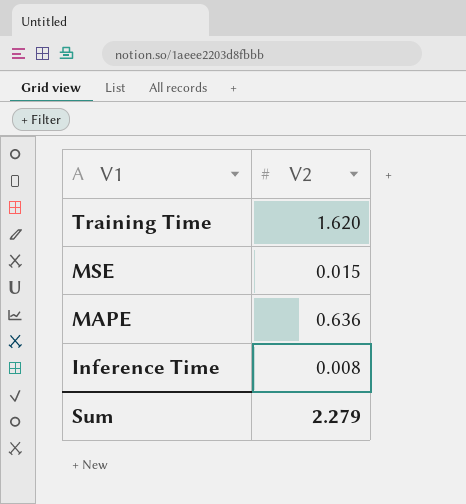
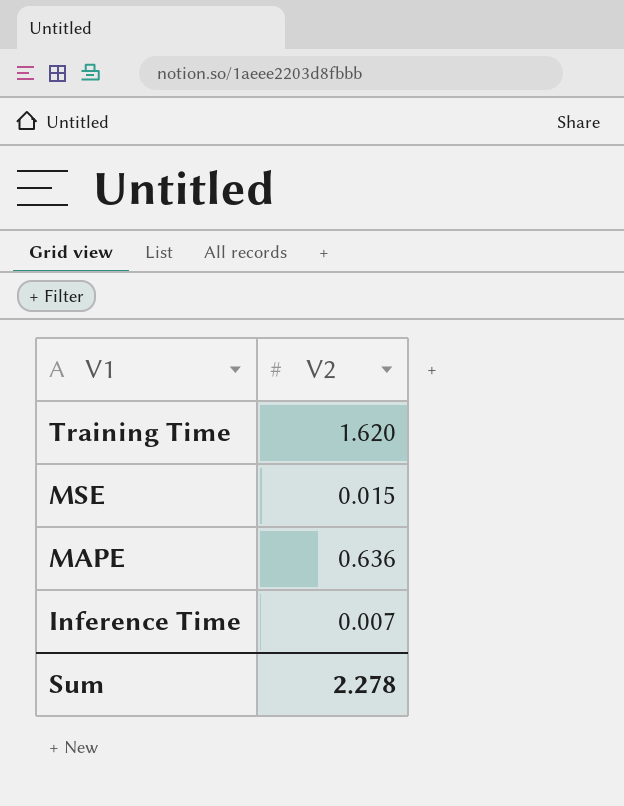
Inference Time | V2: 0.008 -> 0.007
Sum | V2: 2.279 -> 2.278

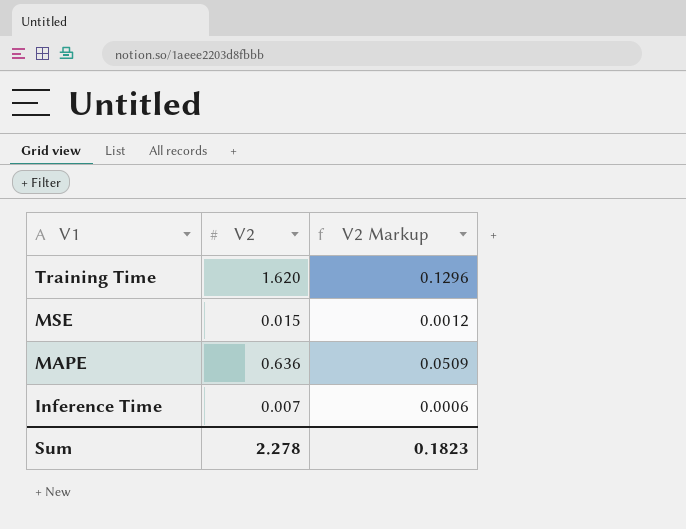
column V2 Markup | formula: none -> [V2] * 0.08

